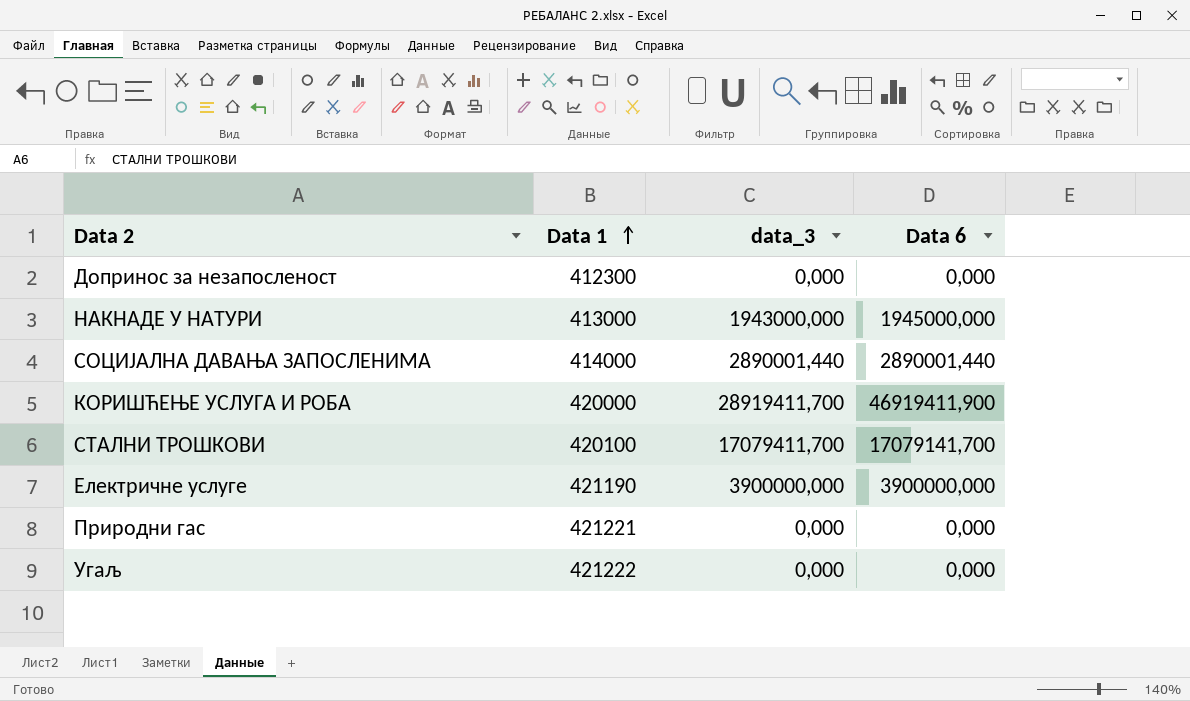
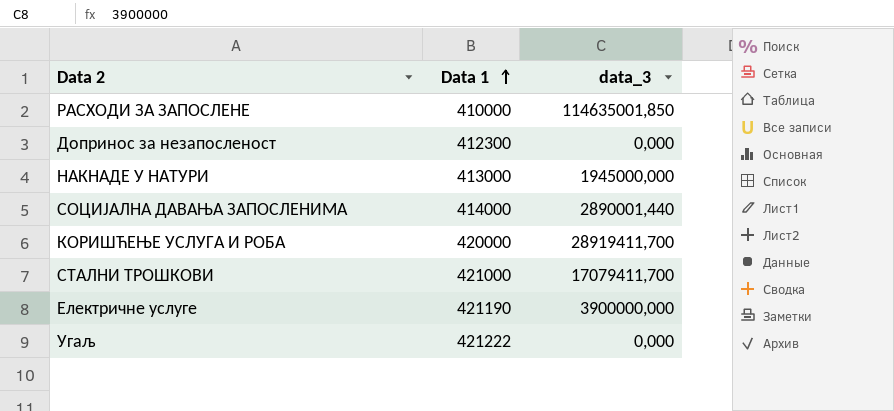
column Data 6 | position: 4 -> none
row Природни гас: 421221 | 0,000 | 0,000 -> none
row РАСХОДИ ЗА ЗАПОСЛЕНЕ: none -> 410000 | 114635001,850
НАКНАДЕ У НАТУРИ | data_3: 1943000,000 -> 1945000,000
СТАЛНИ ТРОШКОВИ | Data 1: 420100 -> 421000

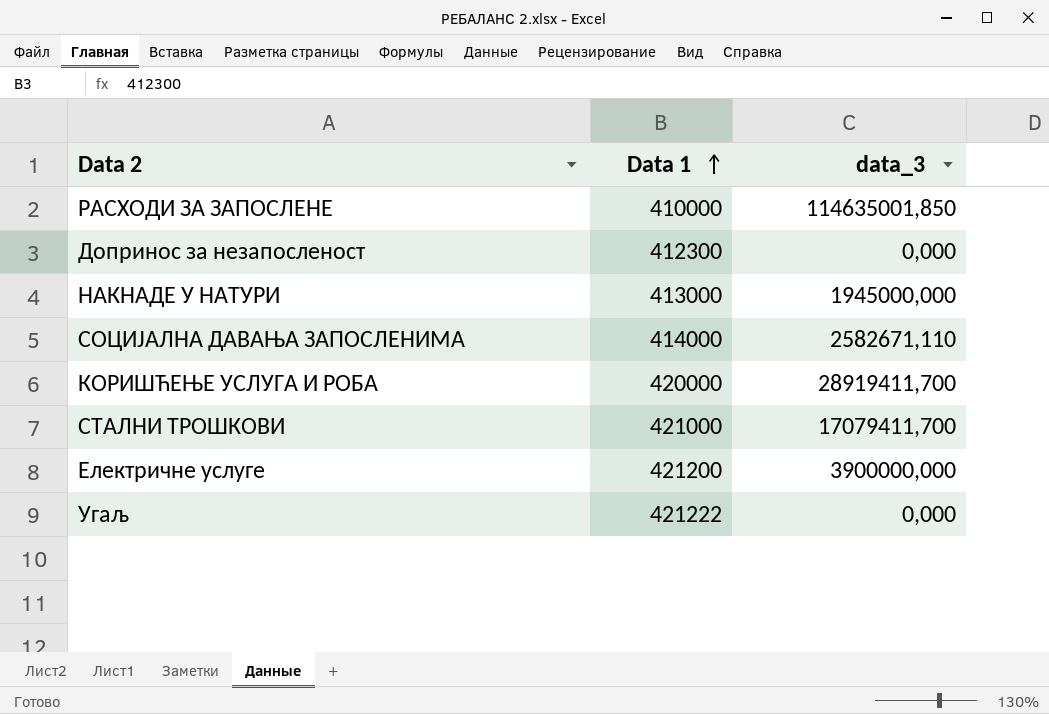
СОЦИЈАЛНА ДАВАЊА ЗАПОСЛЕНИМА | data_3: 2890001,440 -> 2582671,110
Електричне услуге | Data 1: 421190 -> 421200

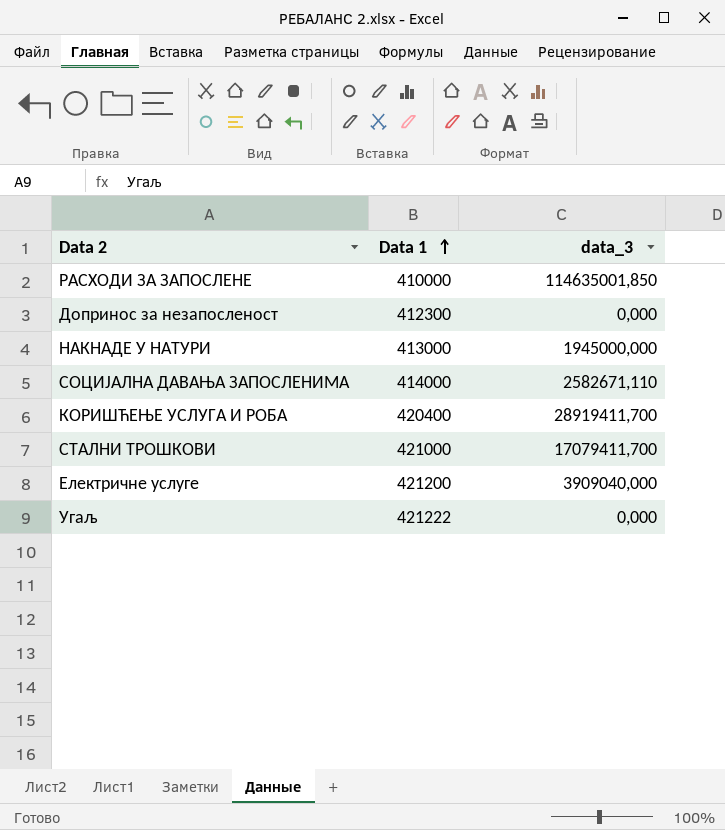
КОРИШЋЕЊЕ УСЛУГА И РОБА | Data 1: 420000 -> 420400
Електричне услуге | data_3: 3900000,000 -> 3909040,000

